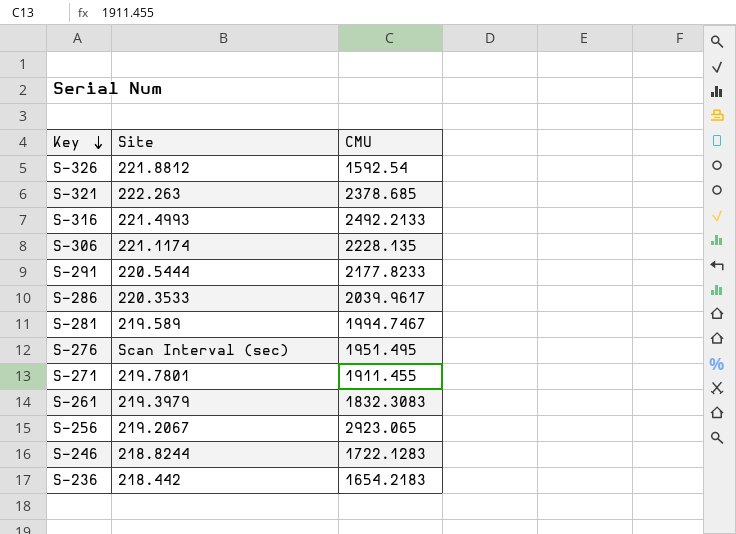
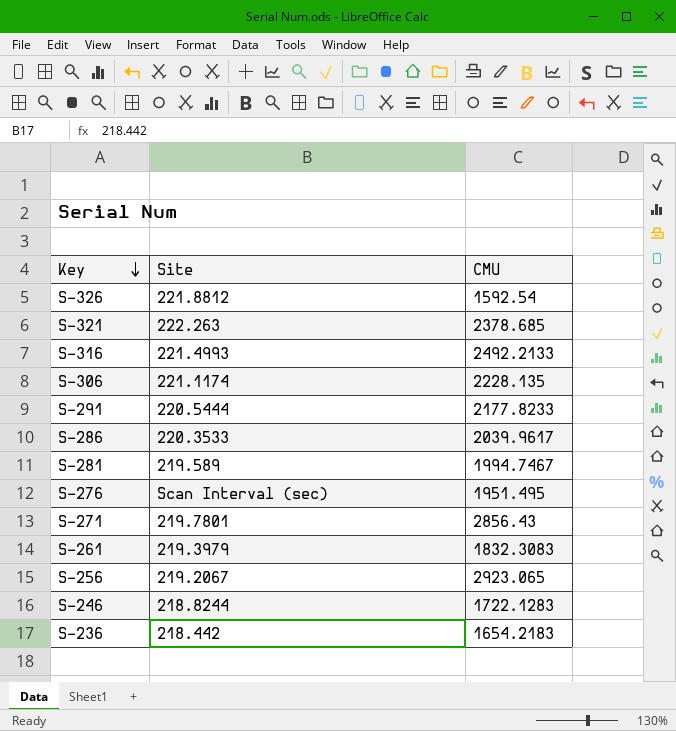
S-271 | CMU: 1911.455 -> 2856.43

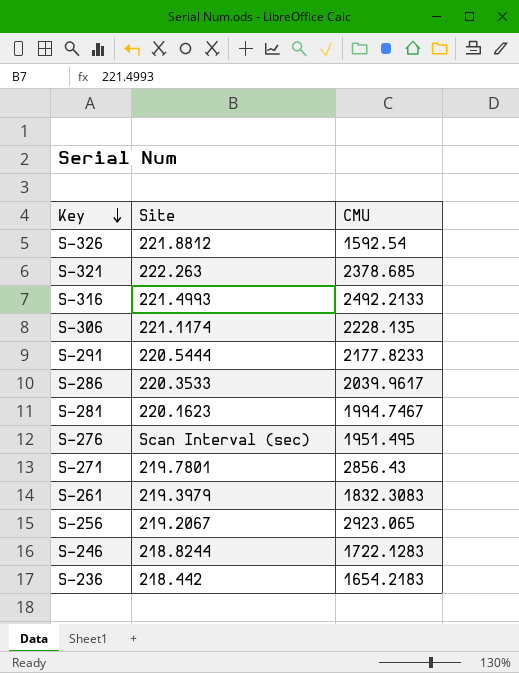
S-281 | Site: 219.589 -> 220.1623

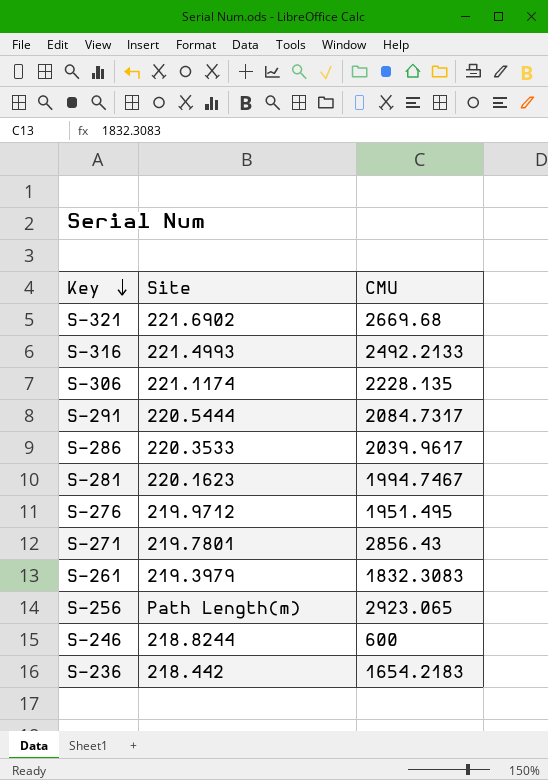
row S-326: 221.8812 | 1592.54 -> none
S-321 | Site: 222.263 -> 221.6902
S-321 | CMU: 2378.685 -> 2669.68
S-291 | CMU: 2177.8233 -> 2084.7317
S-276 | Site: Scan Interval (sec) -> 219.9712
S-256 | Site: 219.2067 -> Path Length(m)
S-246 | CMU: 1722.1283 -> 600

